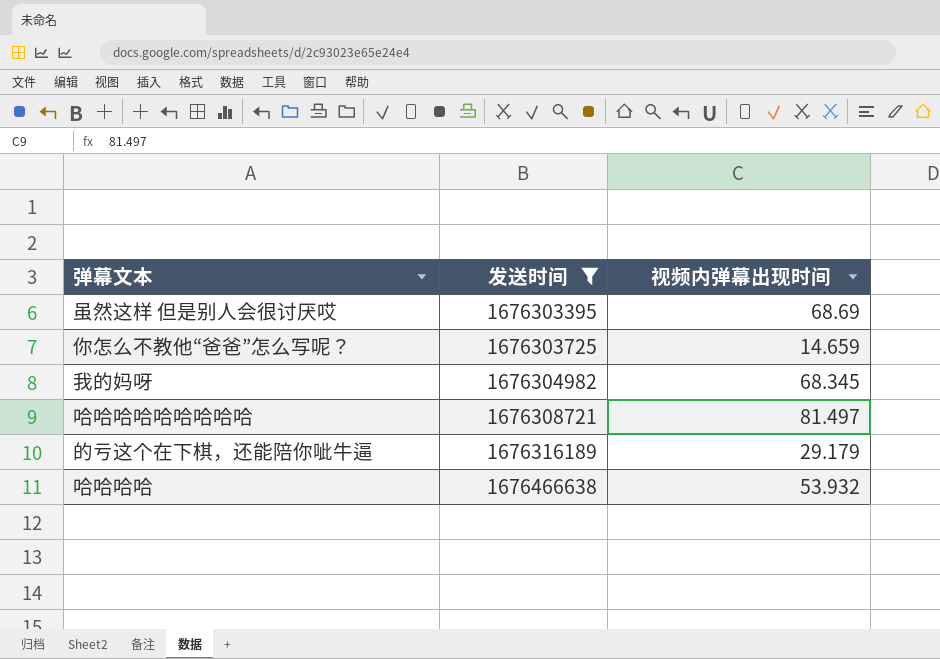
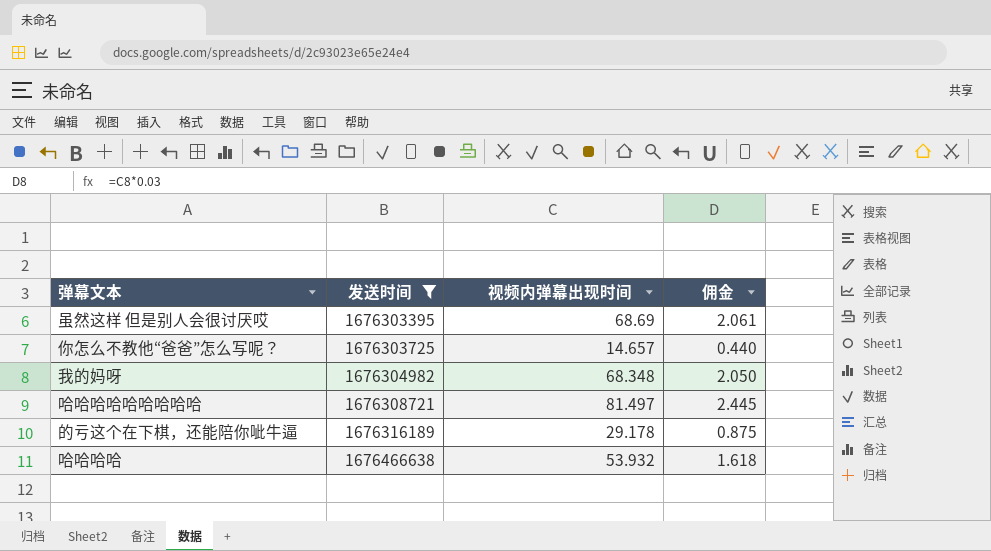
column 佣金 | formula: none -> [视频内弹幕出现时间] * 0.03
你怎么不教他“爸爸”怎么写呢？ | 视频内弹幕出现时间: 14.659 -> 14.657
我的妈呀 | 视频内弹幕出现时间: 68.345 -> 68.348
的亏这个在下棋，还能陪你呲牛逼 | 视频内弹幕出现时间: 29.179 -> 29.178

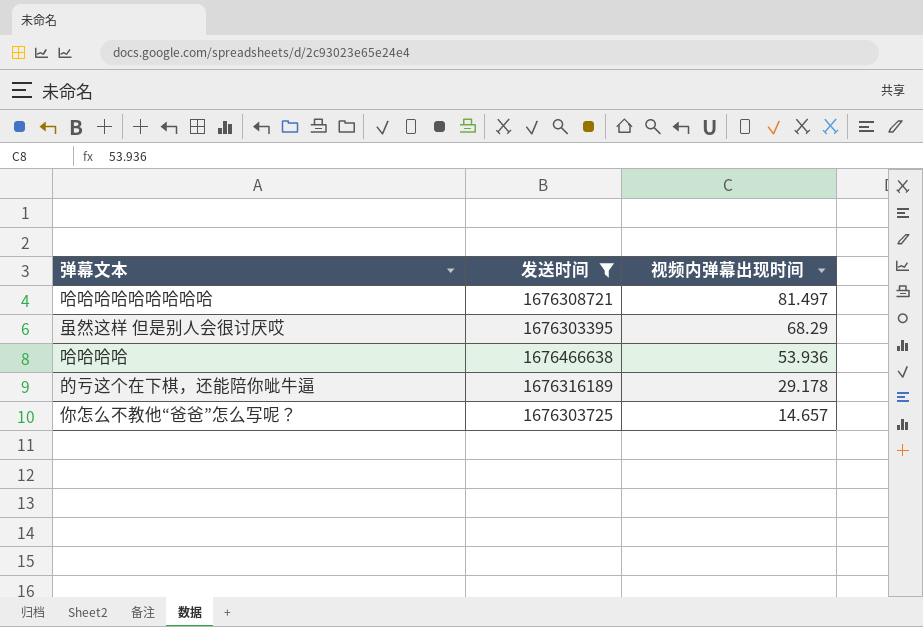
row order: 发送时间 ascending -> 视频内弹幕出现时间 descending
column 佣金 | formula: [视频内弹幕出现时间] * 0.03 -> none
row 我的妈呀: 1676304982 | 68.348 | 2.050 -> none
虽然这样 但是别人会很讨厌哎 | 视频内弹幕出现时间: 68.69 -> 68.29
哈哈哈哈 | 视频内弹幕出现时间: 53.932 -> 53.936

